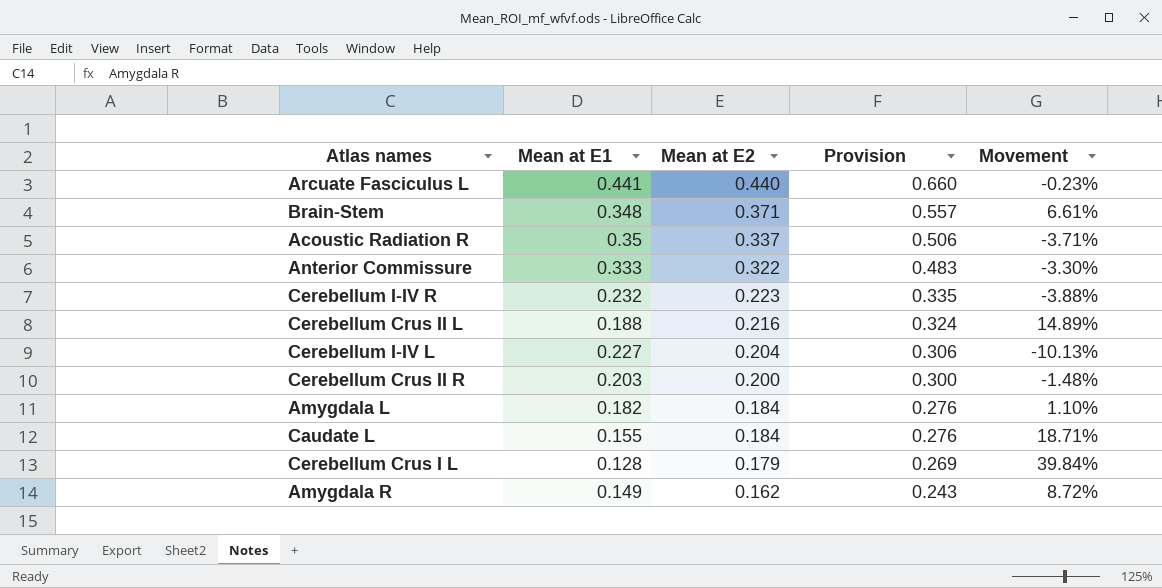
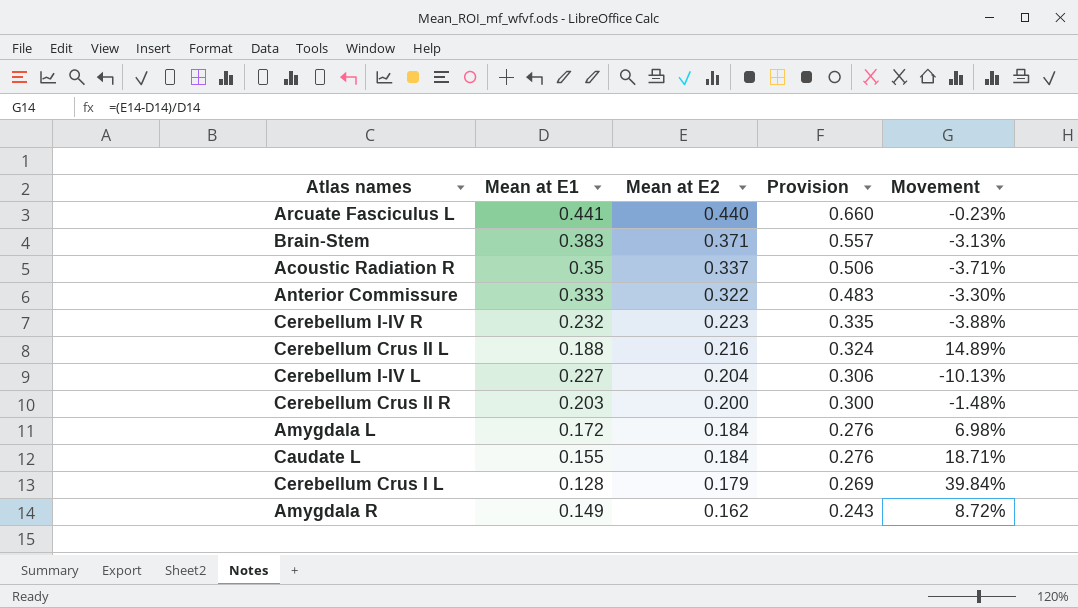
Brain-Stem | Mean at E1: 0.348 -> 0.383
Brain-Stem | Movement: 6.61% -> -3.13%
Amygdala L | Mean at E1: 0.182 -> 0.172
Amygdala L | Movement: 1.10% -> 6.98%

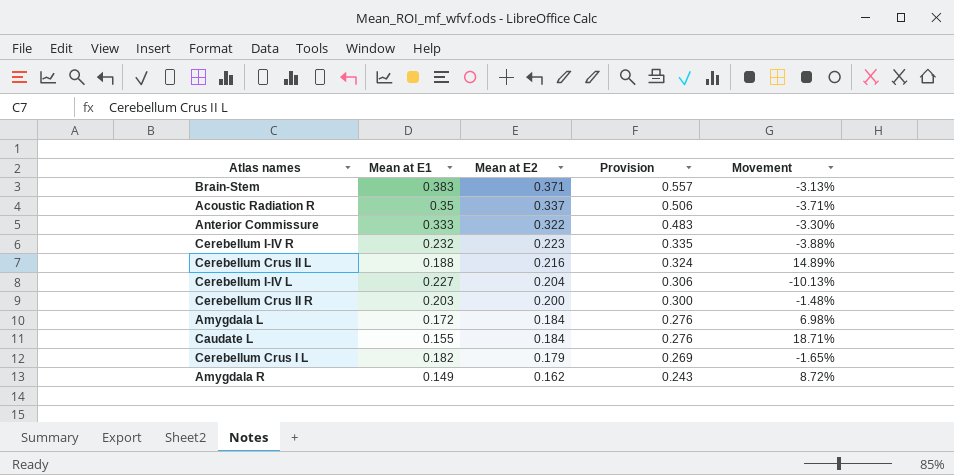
row Arcuate Fasciculus L: 0.441 | 0.440 | 0.660 | -0.23% -> none
Cerebellum Crus I L | Mean at E1: 0.128 -> 0.182
Cerebellum Crus I L | Movement: 39.84% -> -1.65%

